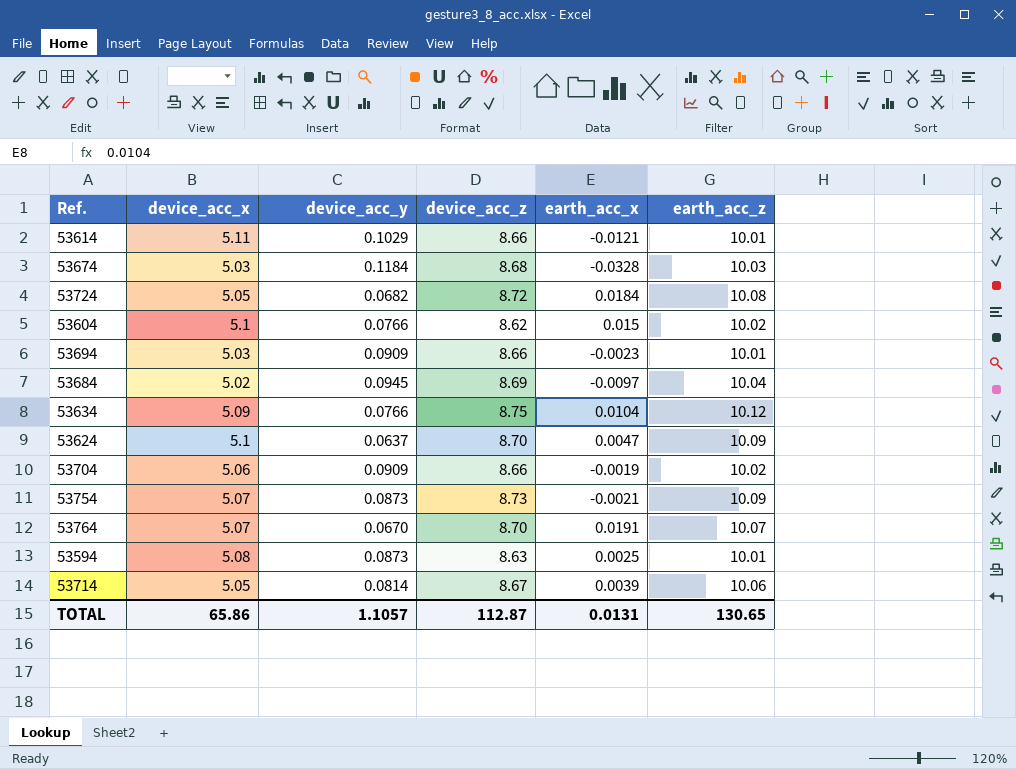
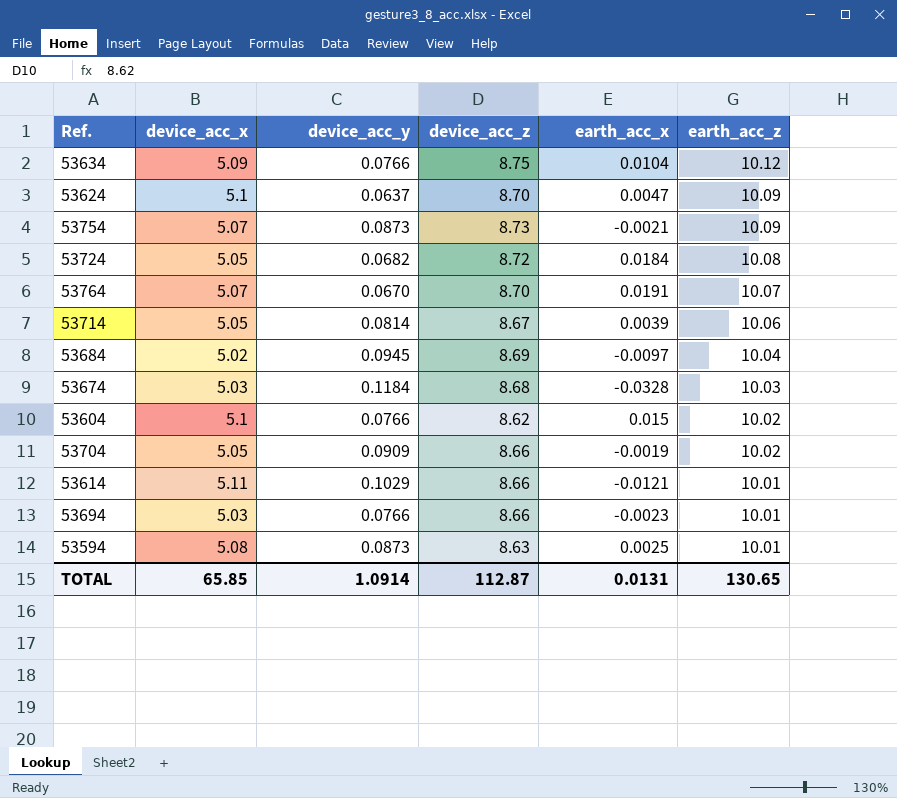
row order: none -> earth_acc_z descending
53704 | device_acc_x: 5.06 -> 5.05
53694 | device_acc_y: 0.0909 -> 0.0766
TOTAL | device_acc_x: 65.86 -> 65.85
TOTAL | device_acc_y: 1.1057 -> 1.0914

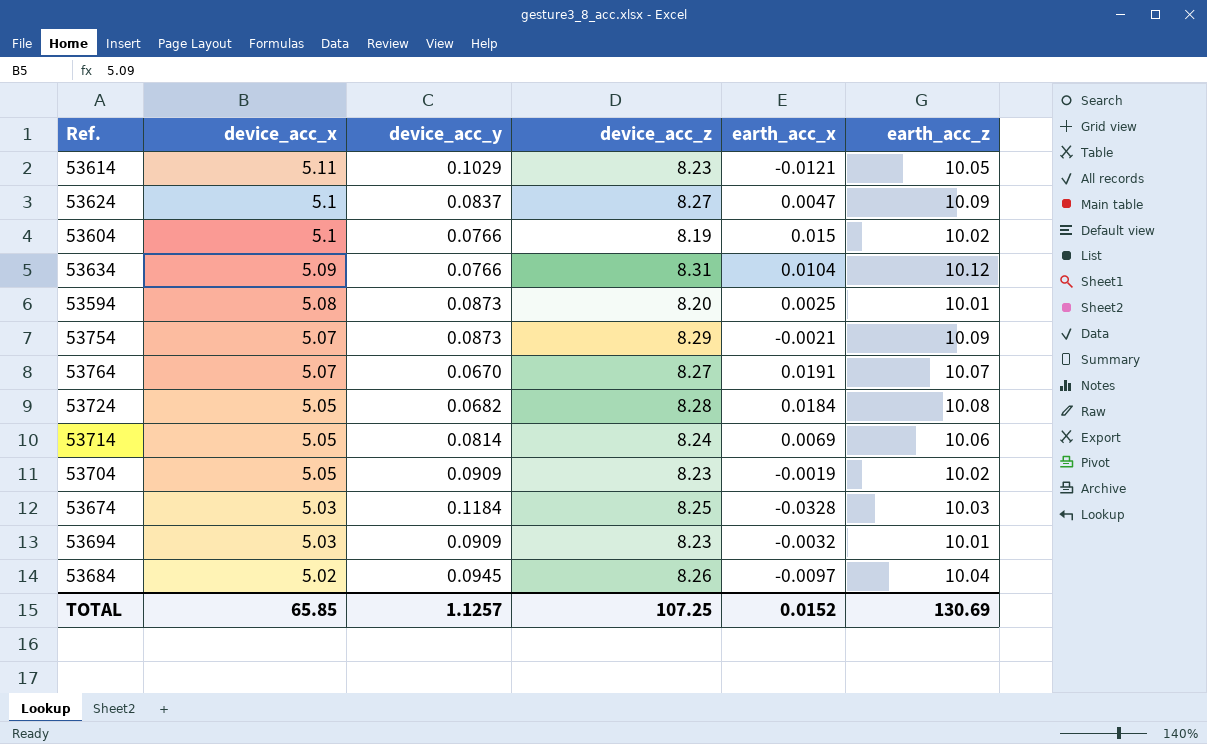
row order: earth_acc_z descending -> device_acc_x descending
53614 | device_acc_z: 8.66 -> 8.23
53614 | earth_acc_z: 10.01 -> 10.05
53624 | device_acc_y: 0.0637 -> 0.0837
53624 | device_acc_z: 8.70 -> 8.27
53604 | device_acc_z: 8.62 -> 8.19
53634 | device_acc_z: 8.75 -> 8.31
53594 | device_acc_z: 8.63 -> 8.20
53754 | device_acc_z: 8.73 -> 8.29
53764 | device_acc_z: 8.70 -> 8.27
53724 | device_acc_z: 8.72 -> 8.28
53714 | device_acc_z: 8.67 -> 8.24
53714 | earth_acc_x: 0.0039 -> 0.0069
53704 | device_acc_z: 8.66 -> 8.23
53674 | device_acc_z: 8.68 -> 8.25
53694 | device_acc_y: 0.0766 -> 0.0909
53694 | device_acc_z: 8.66 -> 8.23
53694 | earth_acc_x: -0.0023 -> -0.0032
53684 | device_acc_z: 8.69 -> 8.26
TOTAL | device_acc_y: 1.0914 -> 1.1257
TOTAL | device_acc_z: 112.87 -> 107.25
TOTAL | earth_acc_x: 0.0131 -> 0.0152
TOTAL | earth_acc_z: 130.65 -> 130.69

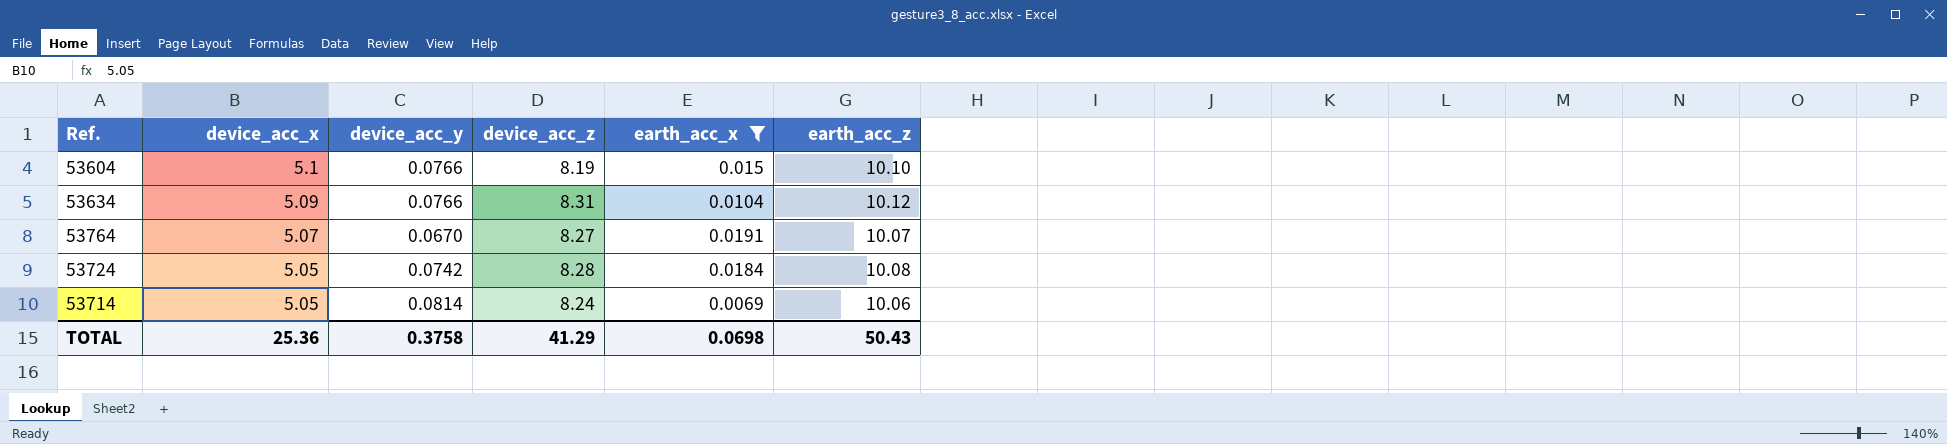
filter: none -> earth_acc_x >= 0.0069
53604 | earth_acc_z: 10.02 -> 10.10
53724 | device_acc_y: 0.0682 -> 0.0742
TOTAL | device_acc_x: 65.85 -> 25.36
TOTAL | device_acc_y: 1.1257 -> 0.3758
TOTAL | device_acc_z: 107.25 -> 41.29
TOTAL | earth_acc_x: 0.0152 -> 0.0698
TOTAL | earth_acc_z: 130.69 -> 50.43

